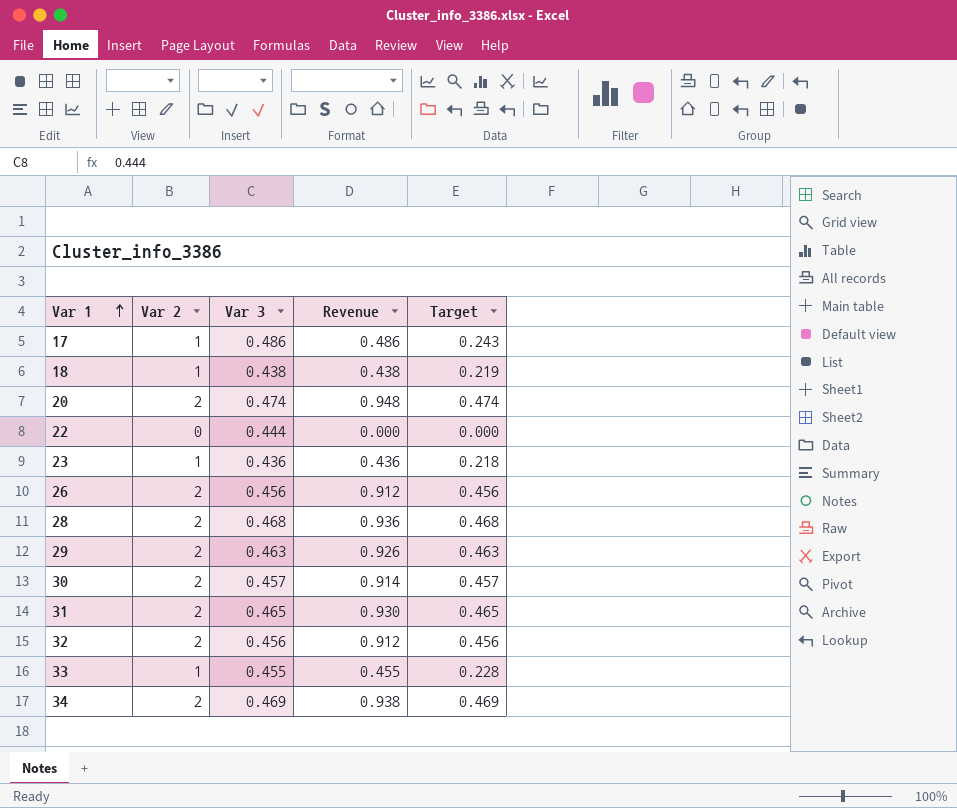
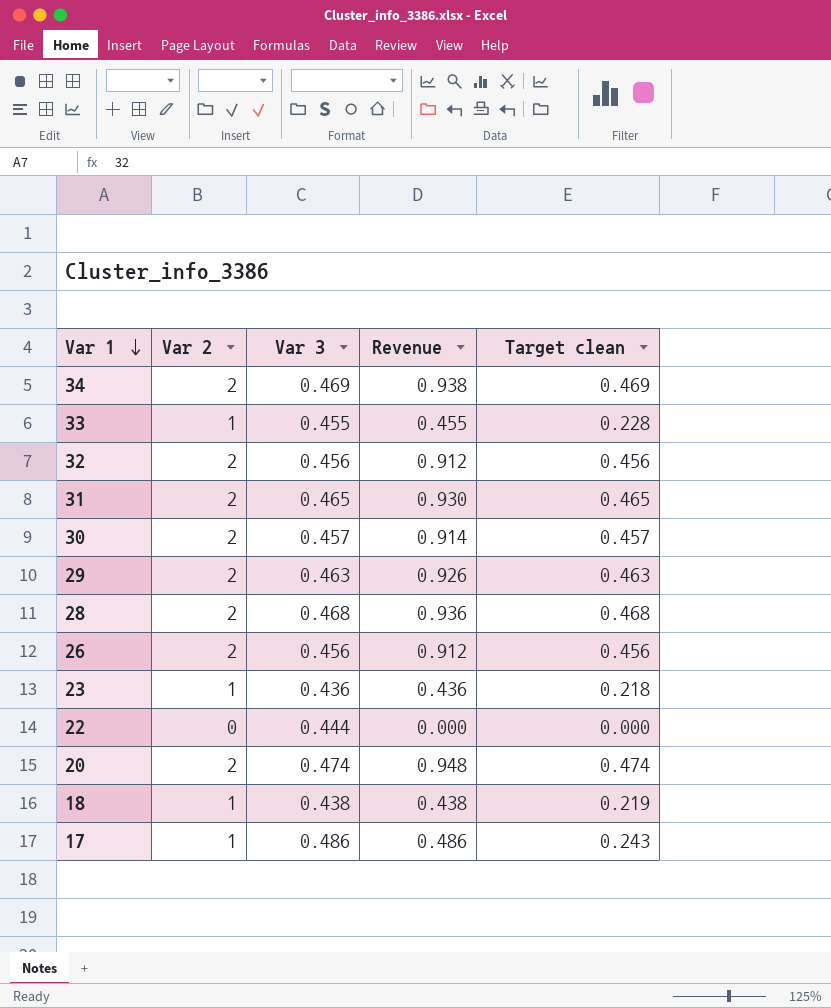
row order: Var 1 ascending -> Var 1 descending
column name: Target -> Target clean

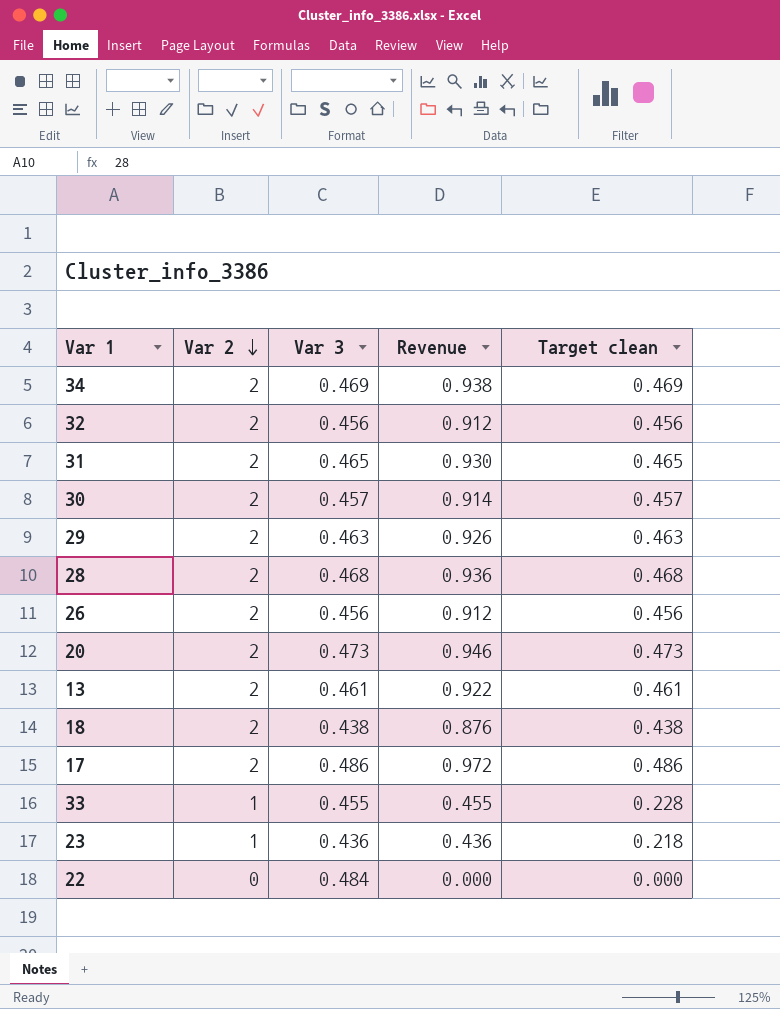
row order: Var 1 descending -> Var 2 descending
20 | Var 3: 0.474 -> 0.473
20 | Revenue: 0.948 -> 0.946
20 | Target clean: 0.474 -> 0.473
row 13: none -> 2 | 0.461 | 0.922 | 0.461
18 | Var 2: 1 -> 2
18 | Revenue: 0.438 -> 0.876
18 | Target clean: 0.219 -> 0.438
17 | Var 2: 1 -> 2
17 | Revenue: 0.486 -> 0.972
17 | Target clean: 0.243 -> 0.486
22 | Var 3: 0.444 -> 0.484

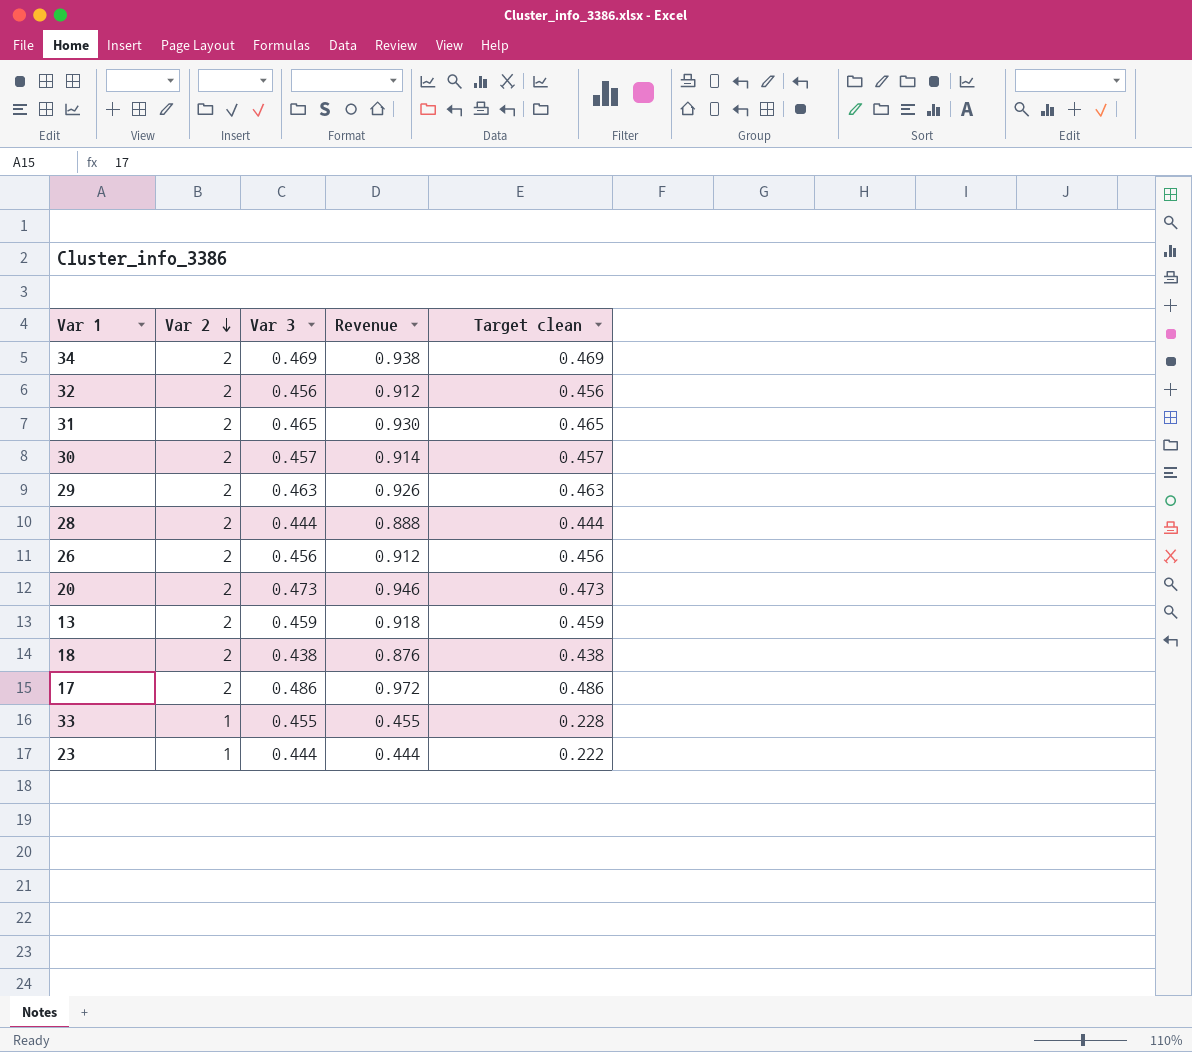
row 22: 0 | 0.484 | 0.000 | 0.000 -> none
28 | Var 3: 0.468 -> 0.444
28 | Revenue: 0.936 -> 0.888
28 | Target clean: 0.468 -> 0.444
13 | Var 3: 0.461 -> 0.459
13 | Revenue: 0.922 -> 0.918
13 | Target clean: 0.461 -> 0.459
23 | Var 3: 0.436 -> 0.444
23 | Revenue: 0.436 -> 0.444
23 | Target clean: 0.218 -> 0.222

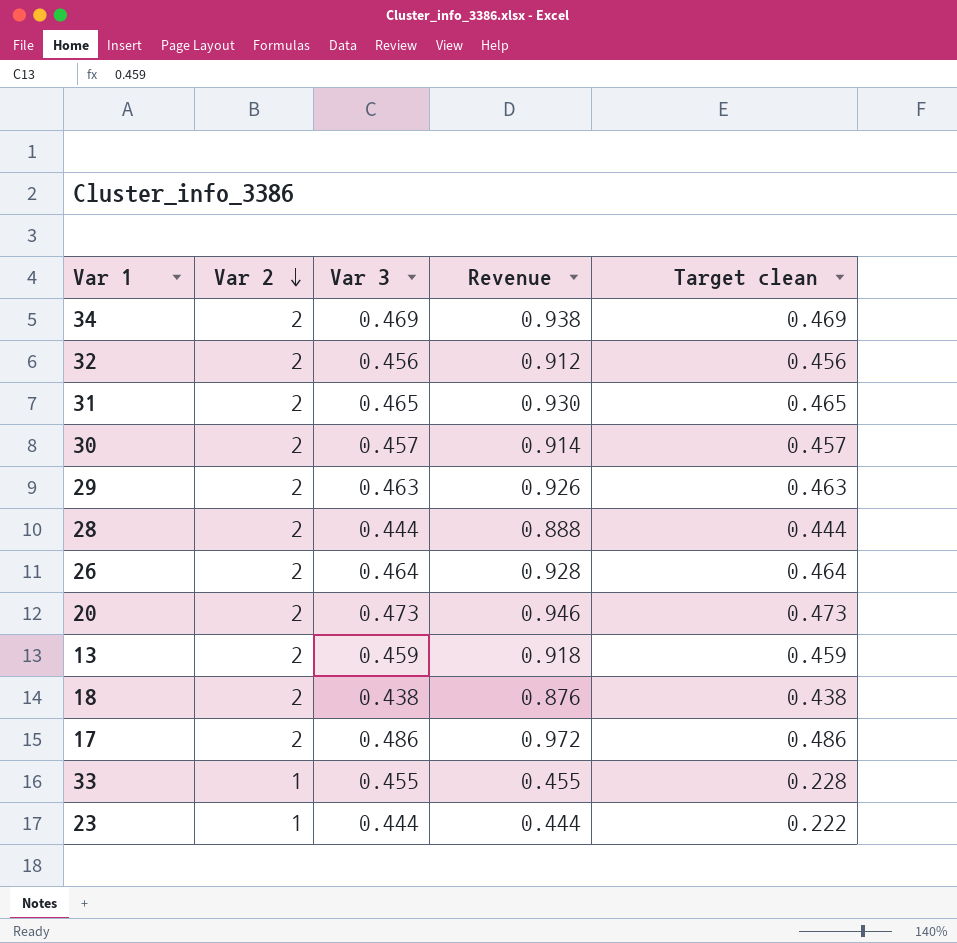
26 | Var 3: 0.456 -> 0.464
26 | Revenue: 0.912 -> 0.928
26 | Target clean: 0.456 -> 0.464

